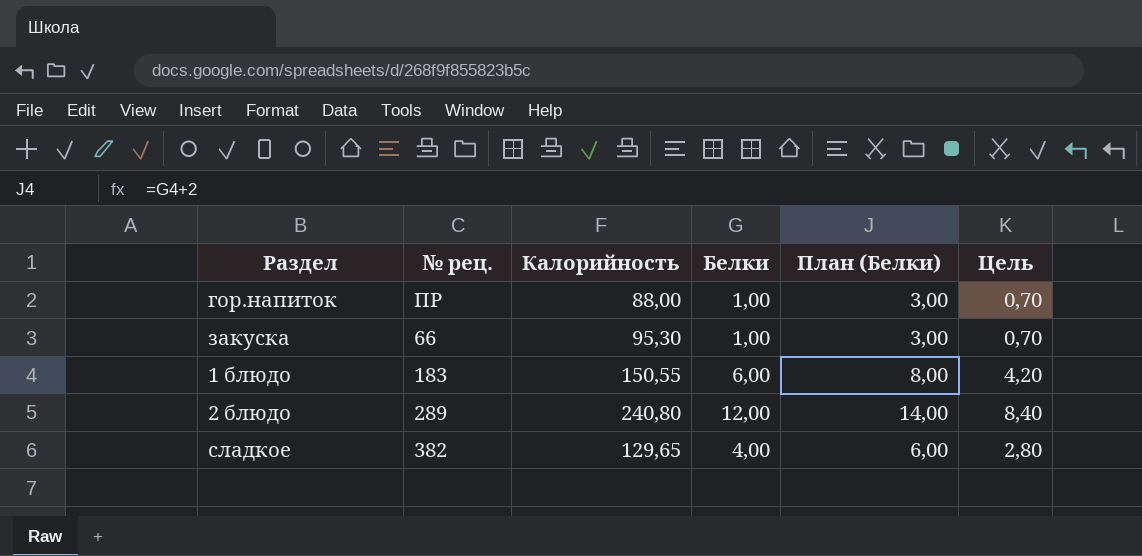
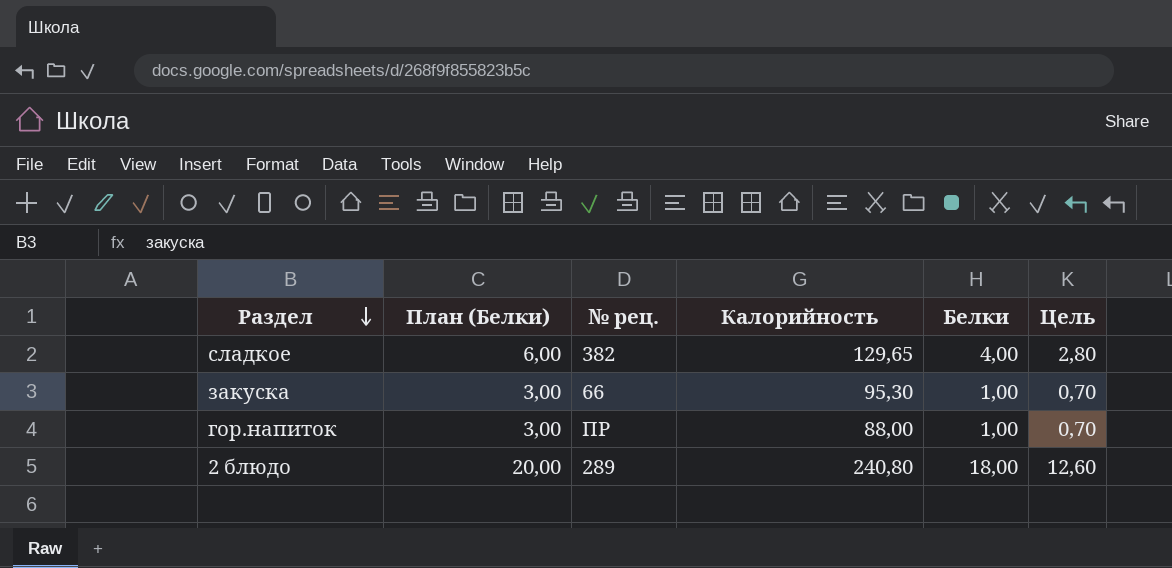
row order: none -> Раздел descending
column План (Белки) | position: 5 -> 2
row 1 блюдо: 183 | 150,55 | 6,00 | 8,00 | 4,20 -> none
2 блюдо | План (Белки): 14,00 -> 20,00
2 блюдо | Белки: 12,00 -> 18,00
2 блюдо | Цель: 8,40 -> 12,60

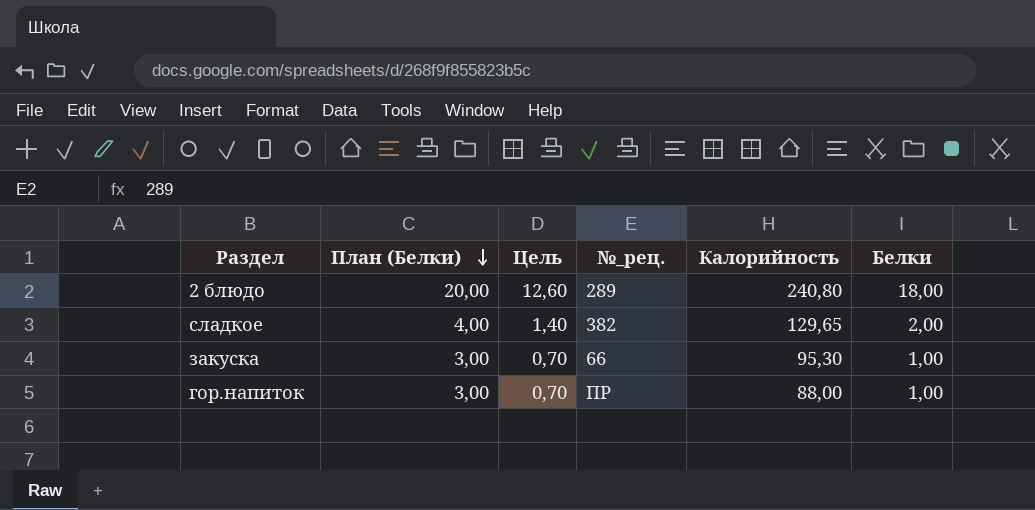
row order: Раздел descending -> План (Белки) descending
column Цель | position: 6 -> 3
column name: № рец. -> №_рец.
сладкое | План (Белки): 6,00 -> 4,00
сладкое | Цель: 2,80 -> 1,40
сладкое | Белки: 4,00 -> 2,00

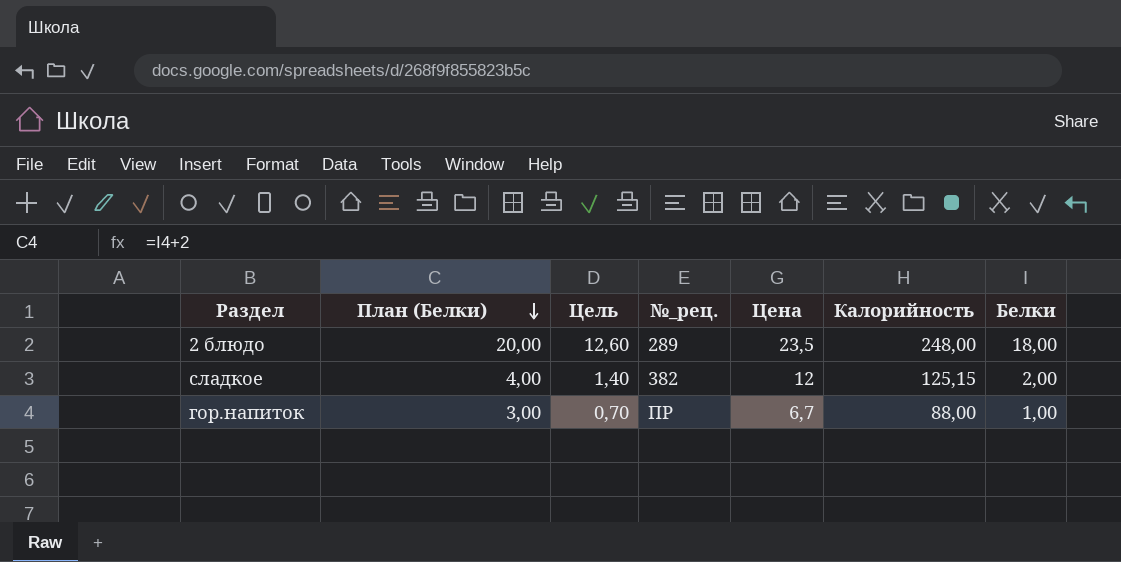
column Цена | position: none -> 5
row закуска: 3,00 | 0,70 | 66 | 95,30 | 1,00 -> none
2 блюдо | Калорийность: 240,80 -> 248,00
сладкое | Калорийность: 129,65 -> 125,15

